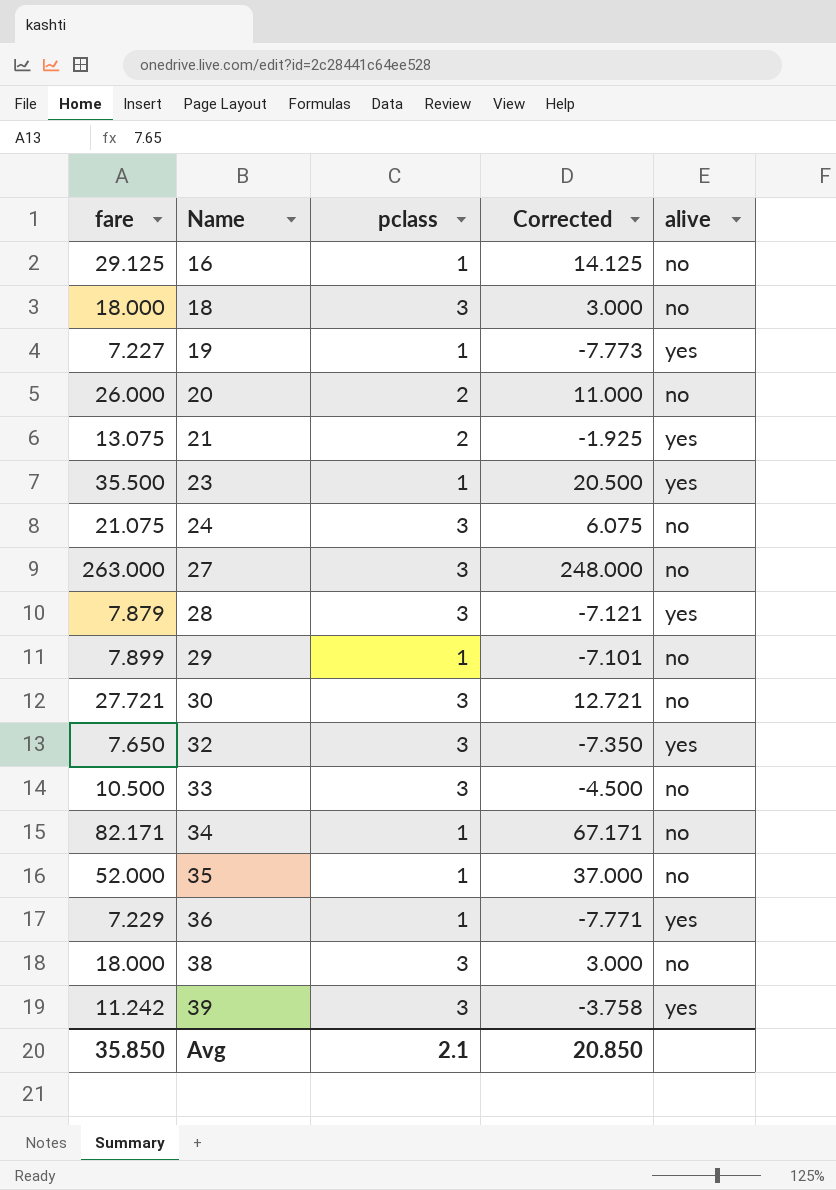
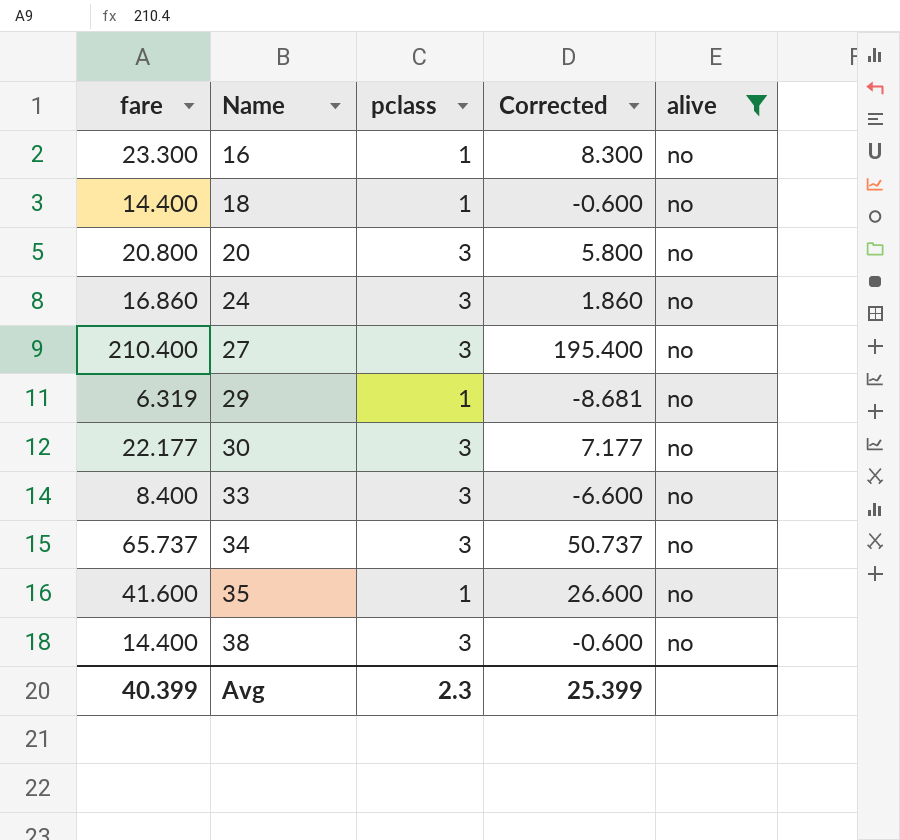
filter: none -> alive = no
16 | fare: 29.125 -> 23.300
16 | Corrected: 14.125 -> 8.300
18 | fare: 18.000 -> 14.400
18 | pclass: 3 -> 1
18 | Corrected: 3.000 -> -0.600
20 | fare: 26.000 -> 20.800
20 | pclass: 2 -> 3
20 | Corrected: 11.000 -> 5.800
24 | fare: 21.075 -> 16.860
24 | Corrected: 6.075 -> 1.860
27 | fare: 263.000 -> 210.400
27 | Corrected: 248.000 -> 195.400
29 | fare: 7.899 -> 6.319
29 | Corrected: -7.101 -> -8.681
30 | fare: 27.721 -> 22.177
30 | Corrected: 12.721 -> 7.177
33 | fare: 10.500 -> 8.400
33 | Corrected: -4.500 -> -6.600
34 | fare: 82.171 -> 65.737
34 | pclass: 1 -> 3
34 | Corrected: 67.171 -> 50.737
35 | fare: 52.000 -> 41.600
35 | Corrected: 37.000 -> 26.600
38 | fare: 18.000 -> 14.400
38 | Corrected: 3.000 -> -0.600
Avg | fare: 35.850 -> 40.399
Avg | pclass: 2.1 -> 2.3
Avg | Corrected: 20.850 -> 25.399

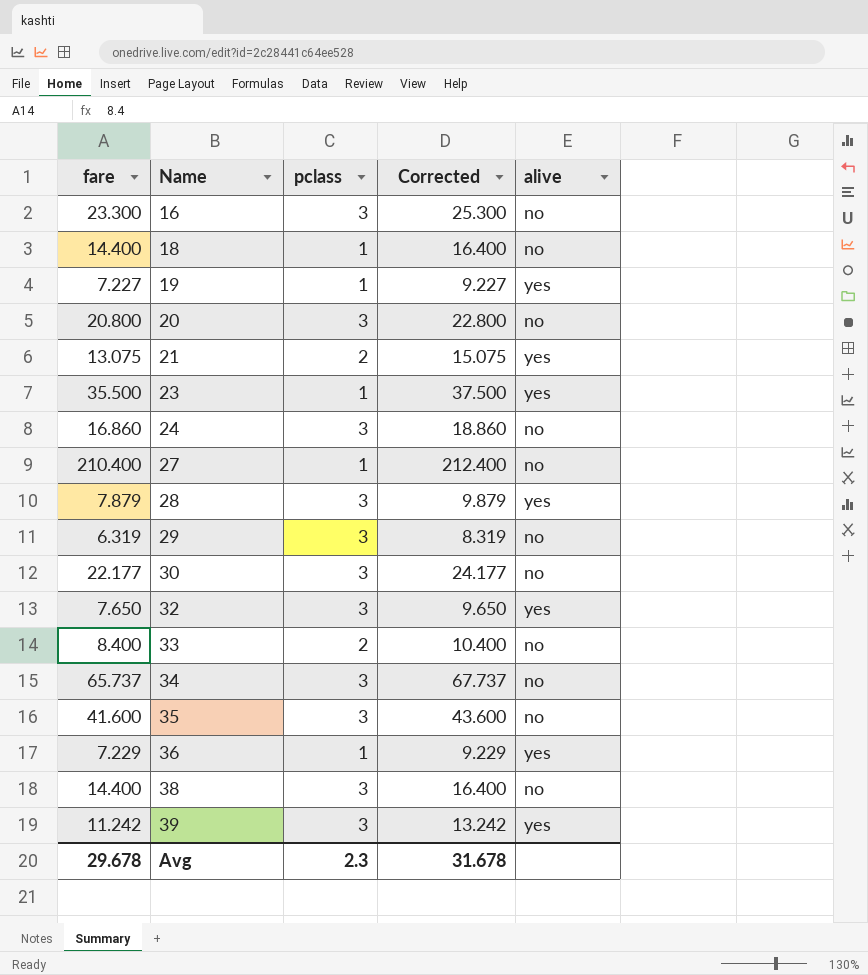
filter: alive = no -> none
column Corrected | formula: [fare] - 15 -> [fare] + 2
16 | pclass: 1 -> 3
27 | pclass: 3 -> 1
29 | pclass: 1 -> 3
33 | pclass: 3 -> 2
35 | pclass: 1 -> 3
Avg | fare: 40.399 -> 29.678
Avg | Corrected: 25.399 -> 31.678

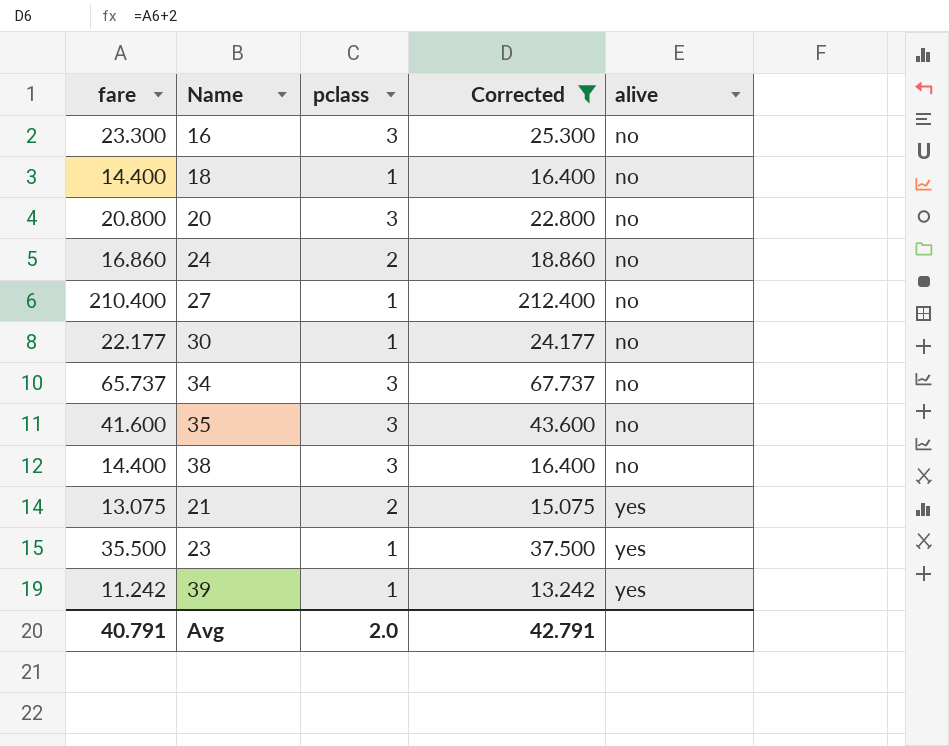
filter: none -> Corrected >= 13.242
row order: Name ascending -> alive ascending
24 | pclass: 3 -> 2
30 | pclass: 3 -> 1
39 | pclass: 3 -> 1
Avg | fare: 29.678 -> 40.791
Avg | pclass: 2.3 -> 2.0
Avg | Corrected: 31.678 -> 42.791

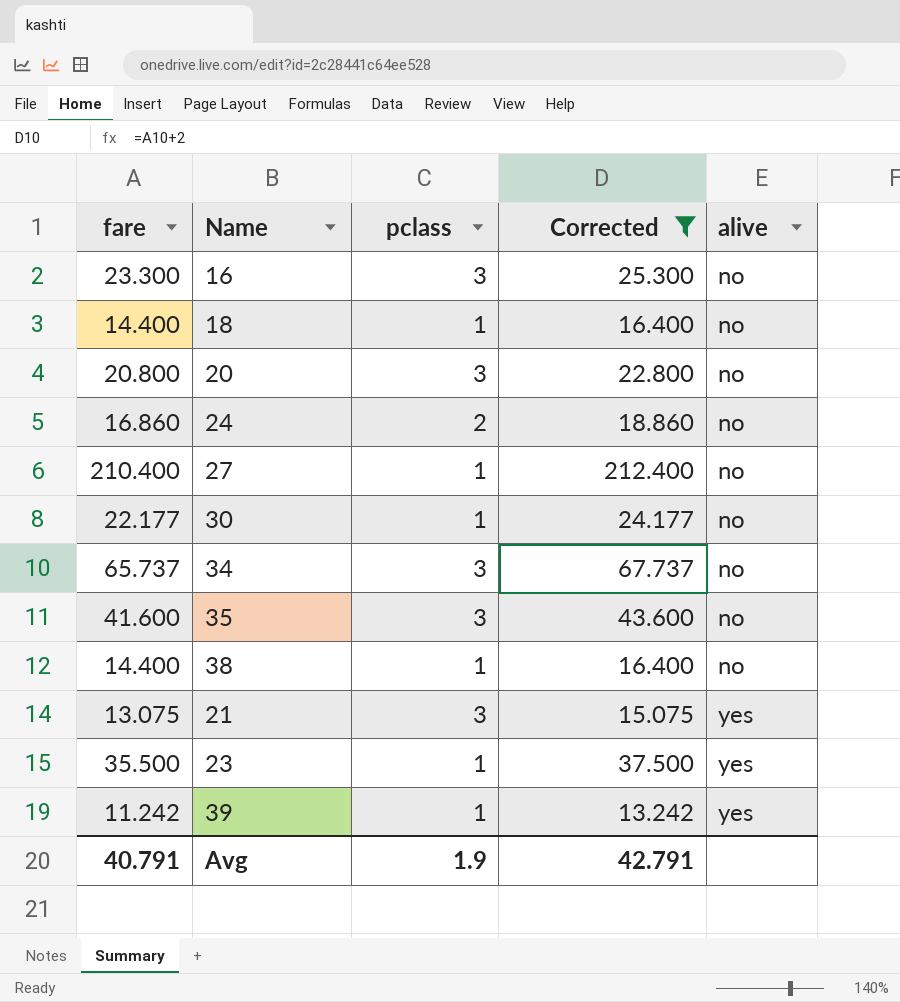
38 | pclass: 3 -> 1
21 | pclass: 2 -> 3
Avg | pclass: 2.0 -> 1.9

